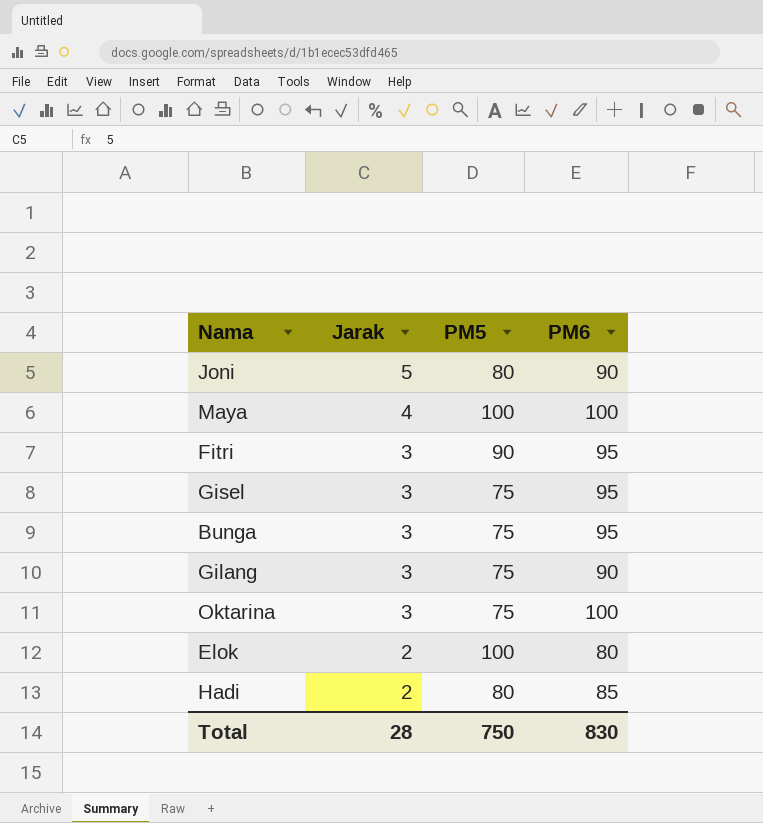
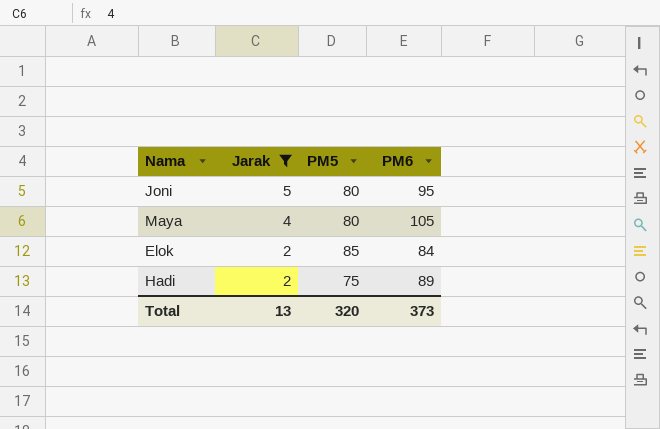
filter: none -> Jarak != 3
Joni | PM6: 90 -> 95
Maya | PM5: 100 -> 80
Maya | PM6: 100 -> 105
Elok | PM5: 100 -> 85
Elok | PM6: 80 -> 84
Hadi | PM5: 80 -> 75
Hadi | PM6: 85 -> 89
Total | Jarak: 28 -> 13
Total | PM5: 750 -> 320
Total | PM6: 830 -> 373

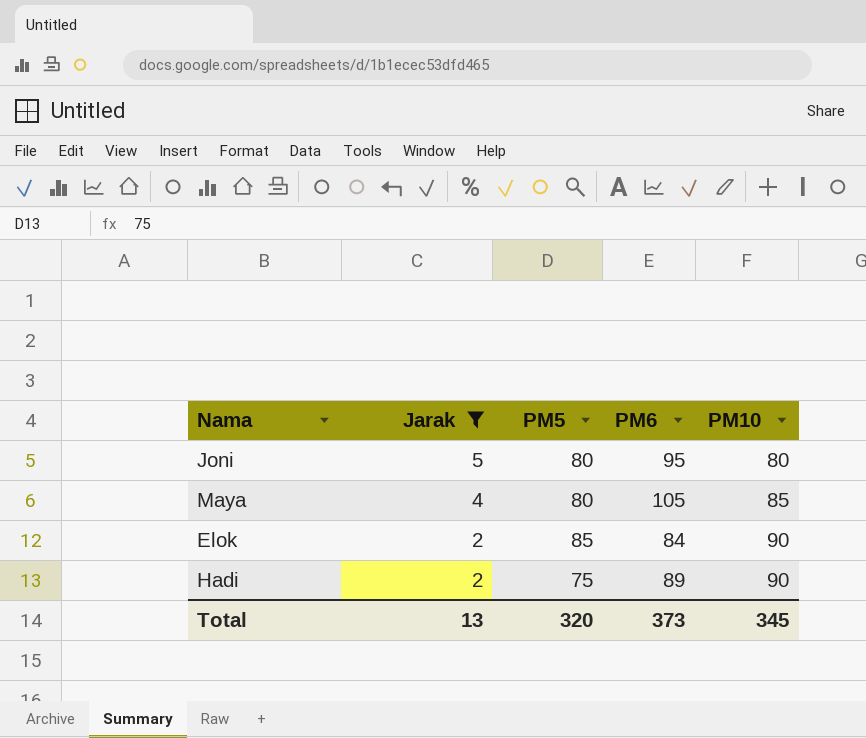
column PM10 | position: none -> 5

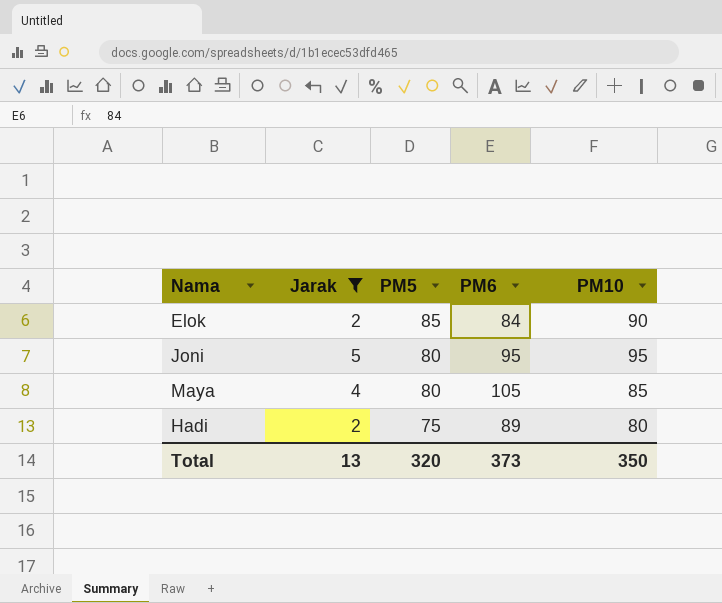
row order: Jarak descending -> PM5 descending
Joni | PM10: 80 -> 95
Hadi | PM10: 90 -> 80
Total | PM10: 345 -> 350

